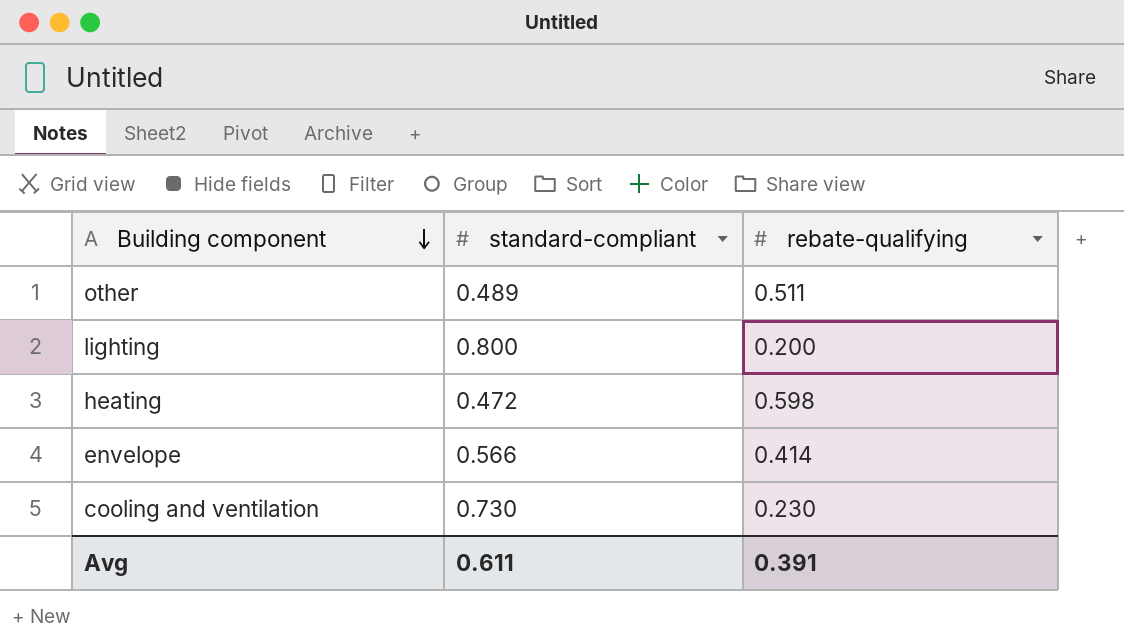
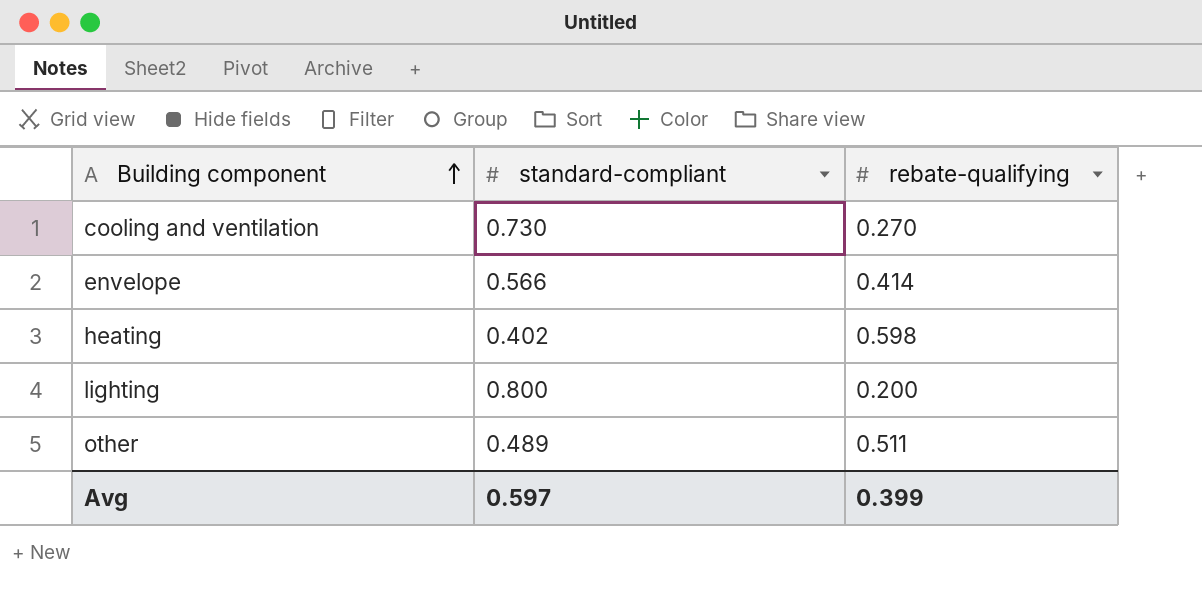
row order: Building component descending -> Building component ascending
cooling and ventilation | rebate-qualifying: 0.230 -> 0.270
heating | standard-compliant: 0.472 -> 0.402
Avg | standard-compliant: 0.611 -> 0.597
Avg | rebate-qualifying: 0.391 -> 0.399

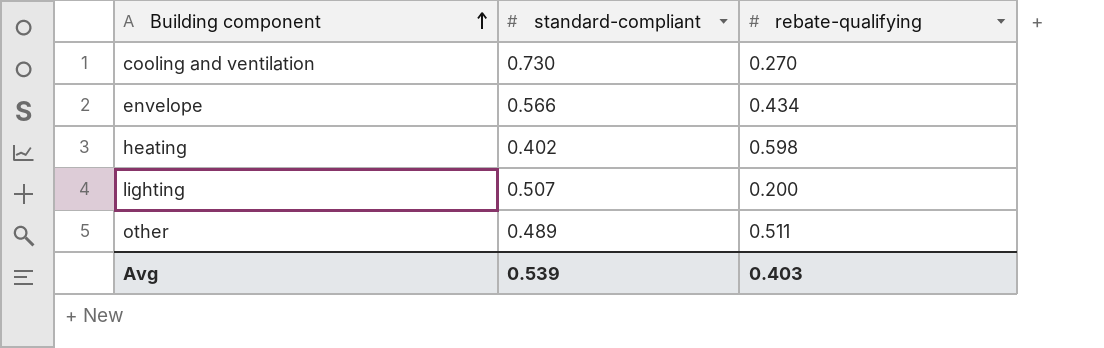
envelope | rebate-qualifying: 0.414 -> 0.434
lighting | standard-compliant: 0.800 -> 0.507
Avg | standard-compliant: 0.597 -> 0.539
Avg | rebate-qualifying: 0.399 -> 0.403

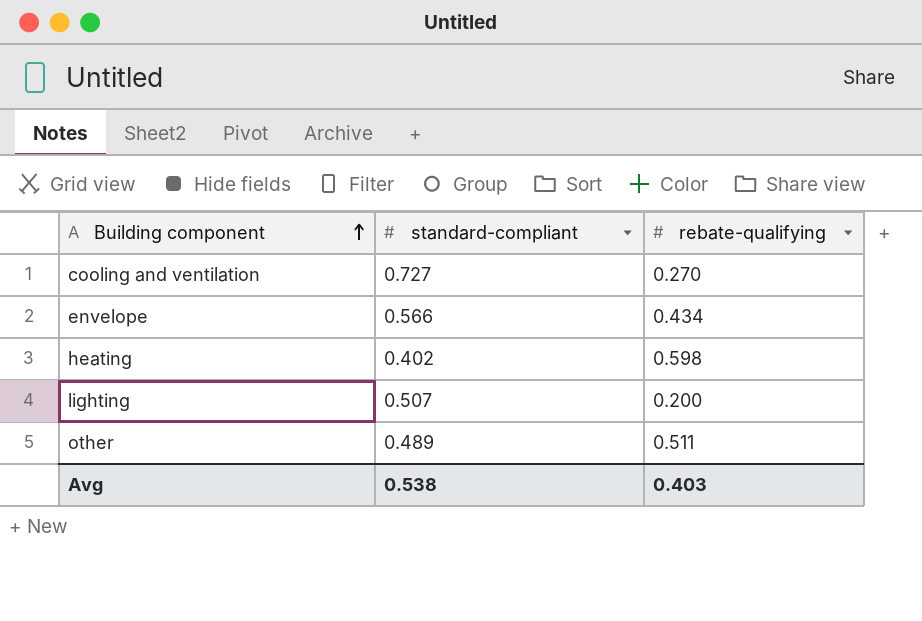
cooling and ventilation | standard-compliant: 0.730 -> 0.727
Avg | standard-compliant: 0.539 -> 0.538

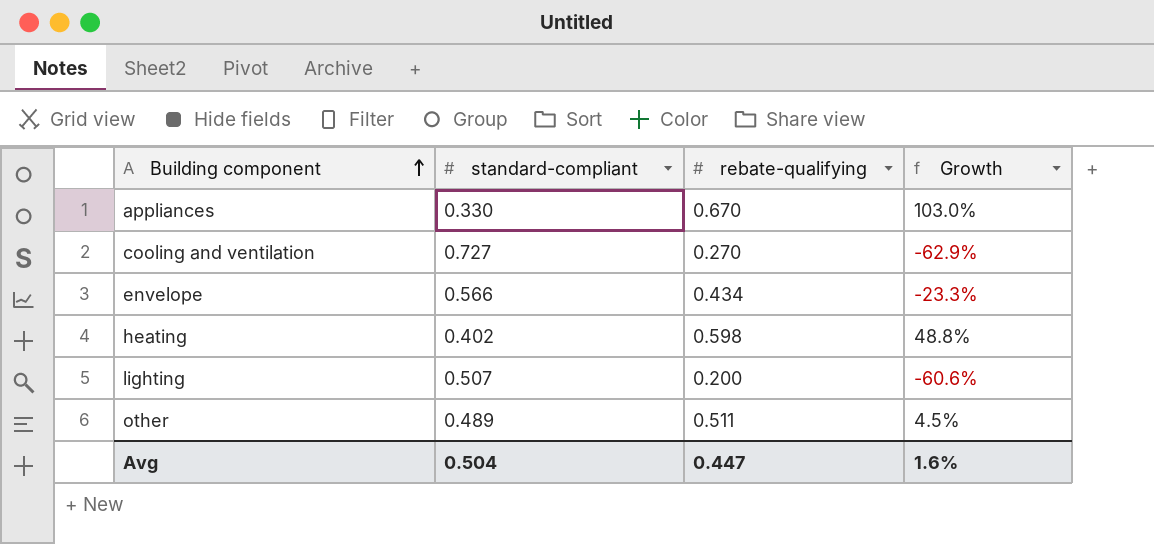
column Growth | formula: none -> ([rebate-qualifying] - [standard-compliant]) / [standard-compliant]
row appliances: none -> 0.330 | 0.670 | 103.0%
Avg | standard-compliant: 0.538 -> 0.504
Avg | rebate-qualifying: 0.403 -> 0.447

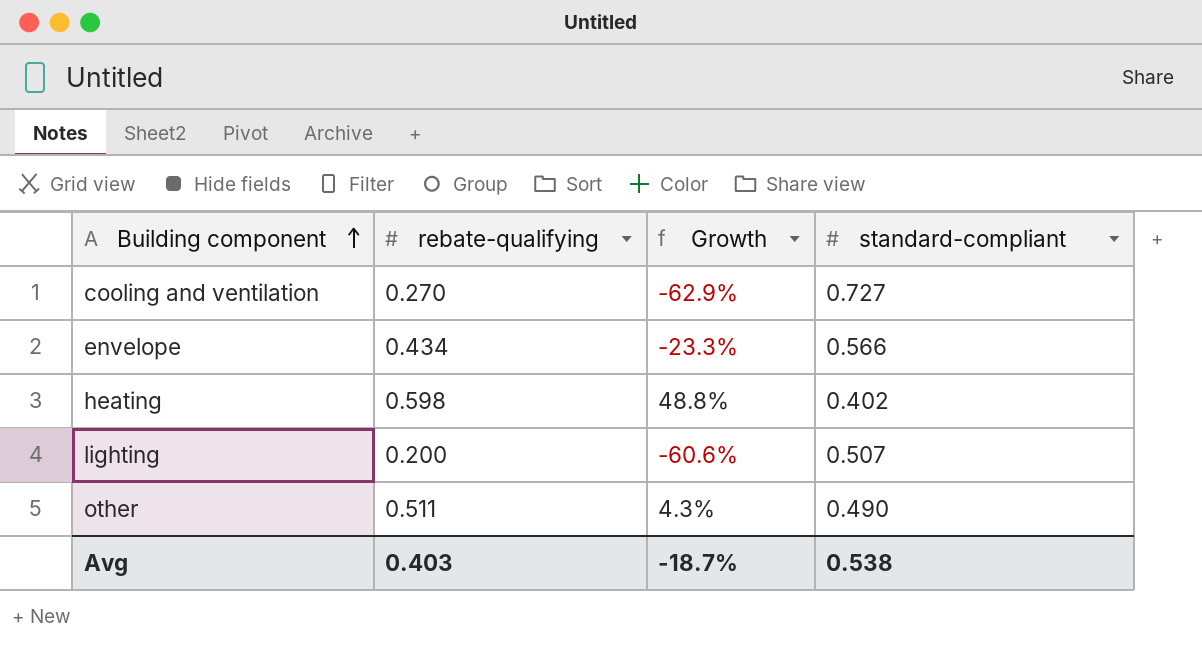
column standard-compliant | position: 2 -> 4
row appliances: 0.330 | 0.670 | 103.0% -> none
other | Growth: 4.5% -> 4.3%
other | standard-compliant: 0.489 -> 0.490
Avg | rebate-qualifying: 0.447 -> 0.403
Avg | Growth: 1.6% -> -18.7%
Avg | standard-compliant: 0.504 -> 0.538

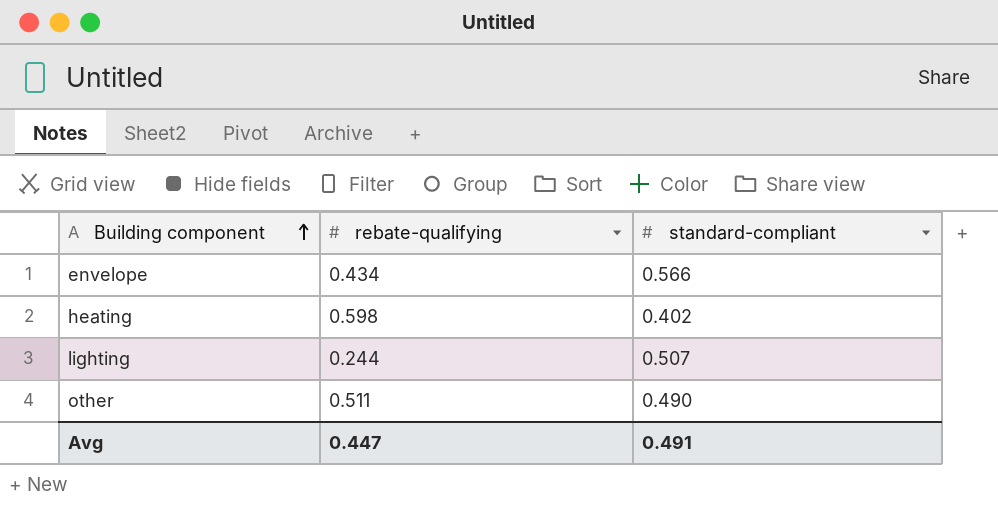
column Growth | formula: ([rebate-qualifying] - [standard-compliant]) / [standard-compliant] -> none
row cooling and ventilation: 0.270 | -62.9% | 0.727 -> none
lighting | rebate-qualifying: 0.200 -> 0.244
Avg | rebate-qualifying: 0.403 -> 0.447
Avg | standard-compliant: 0.538 -> 0.491

